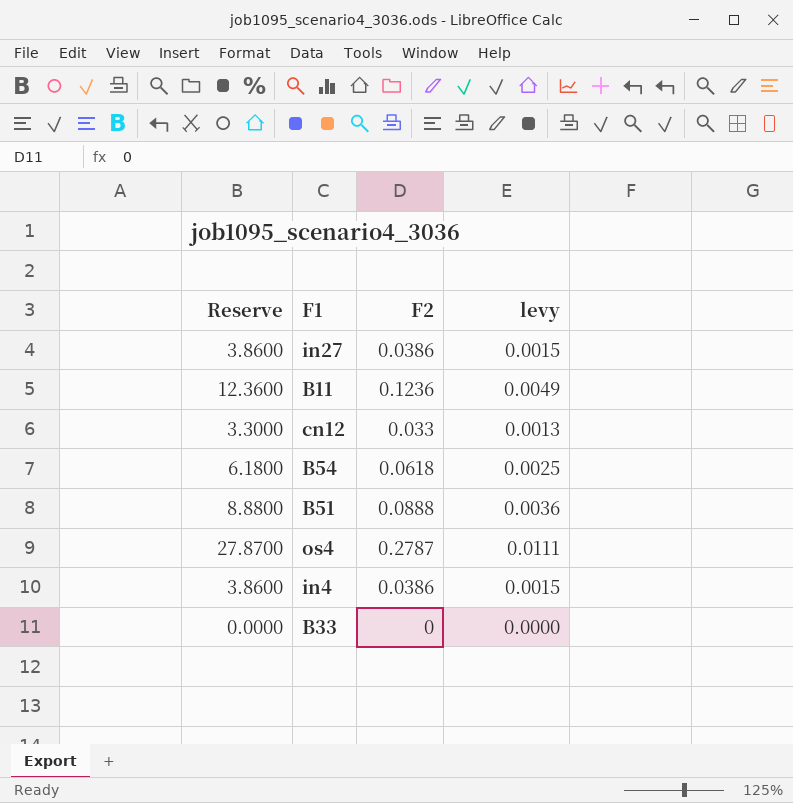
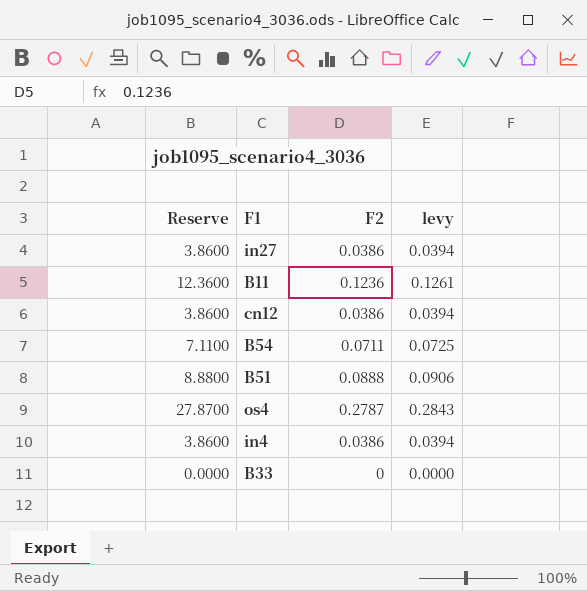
column levy | formula: [F2] * 0.04 -> [F2] * 1.02
cn12 | Reserve: 3.3000 -> 3.8600
cn12 | F2: 0.033 -> 0.0386
B54 | Reserve: 6.1800 -> 7.1100
B54 | F2: 0.0618 -> 0.0711

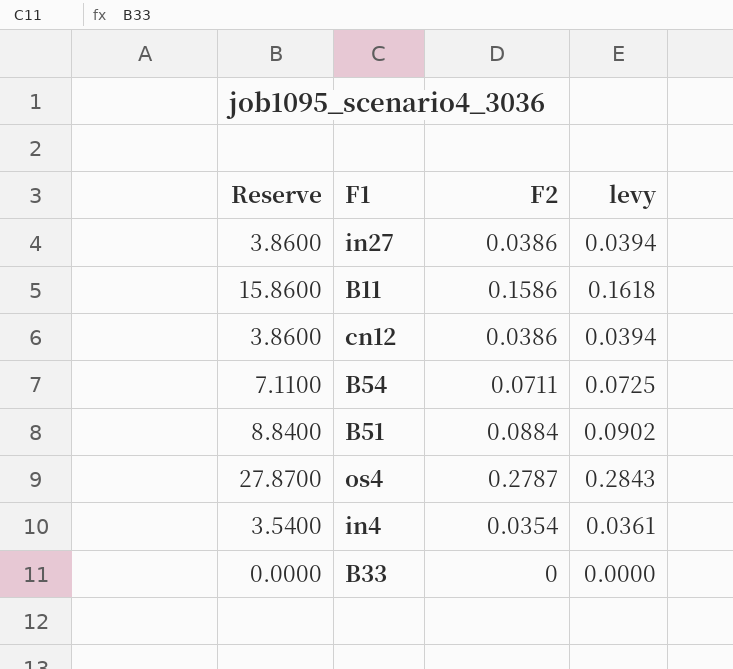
B11 | Reserve: 12.3600 -> 15.8600
B11 | F2: 0.1236 -> 0.1586
B11 | levy: 0.1261 -> 0.1618
B51 | Reserve: 8.8800 -> 8.8400
B51 | F2: 0.0888 -> 0.0884
B51 | levy: 0.0906 -> 0.0902
in4 | Reserve: 3.8600 -> 3.5400
in4 | F2: 0.0386 -> 0.0354
in4 | levy: 0.0394 -> 0.0361

